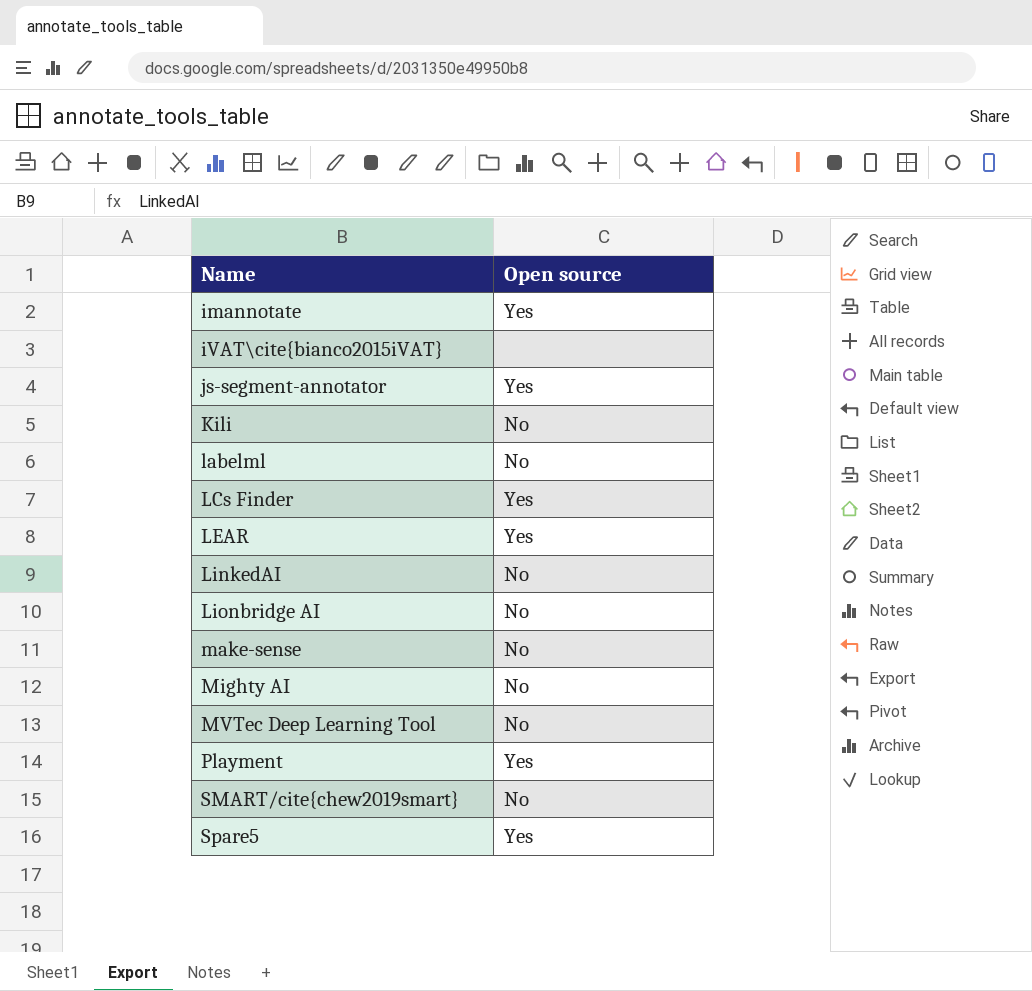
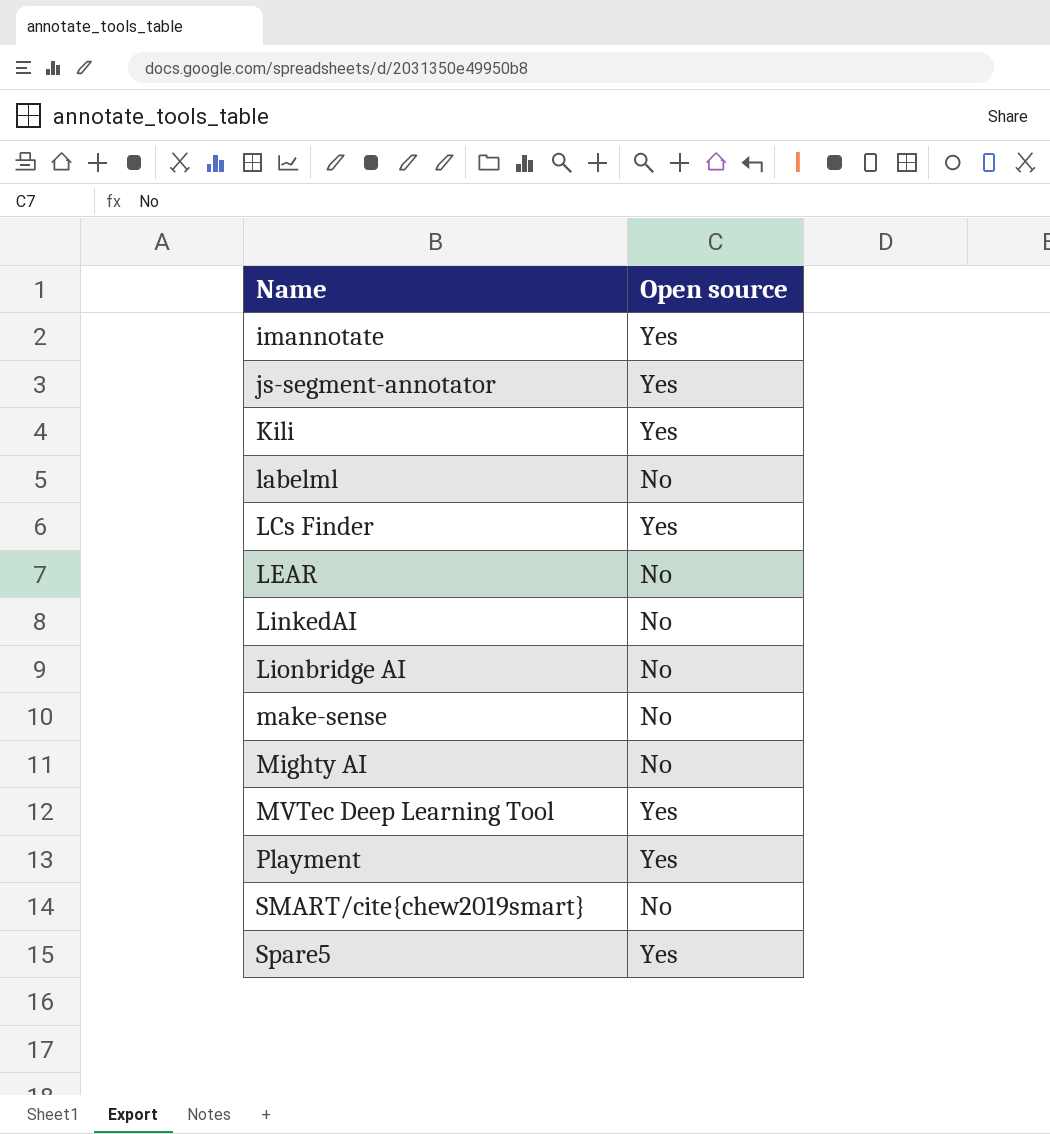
row iVAT\cite{bianco2015iVAT}: none -> none
Kili | Open source: No -> Yes
LEAR | Open source: Yes -> No
MVTec Deep Learning Tool | Open source: No -> Yes

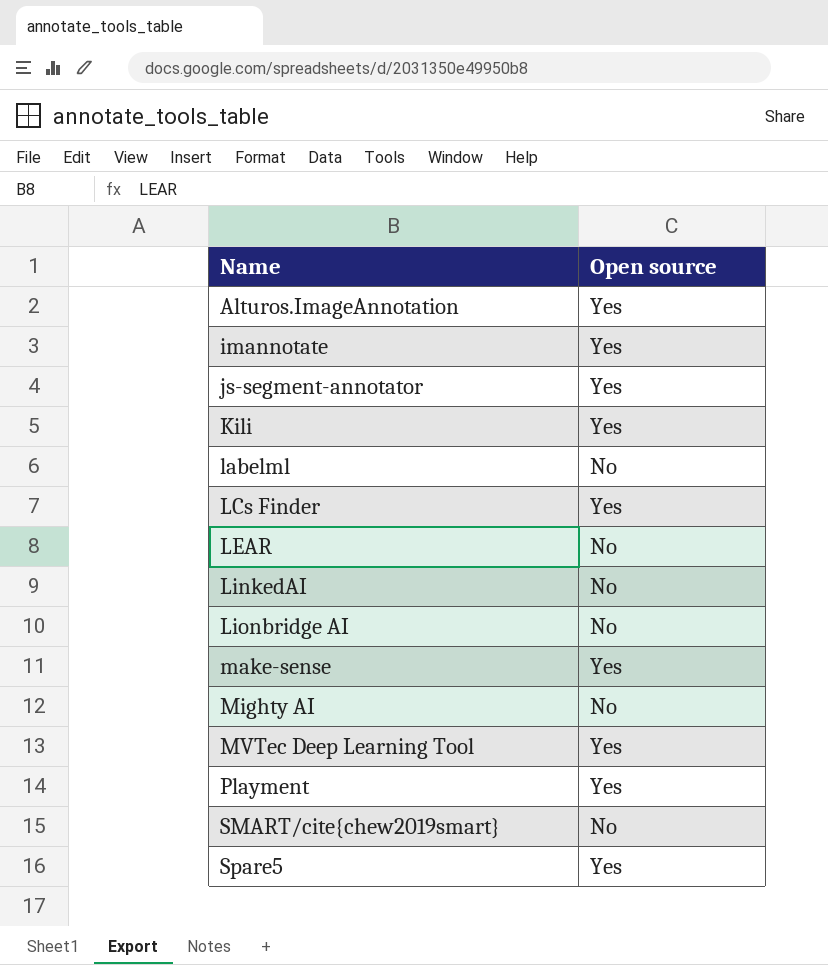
row Alturos.ImageAnnotation: none -> Yes
make-sense | Open source: No -> Yes

